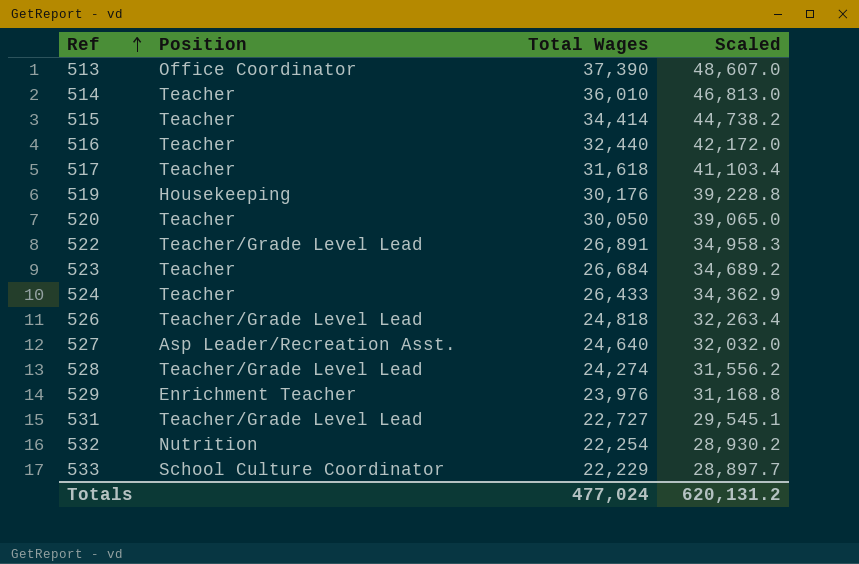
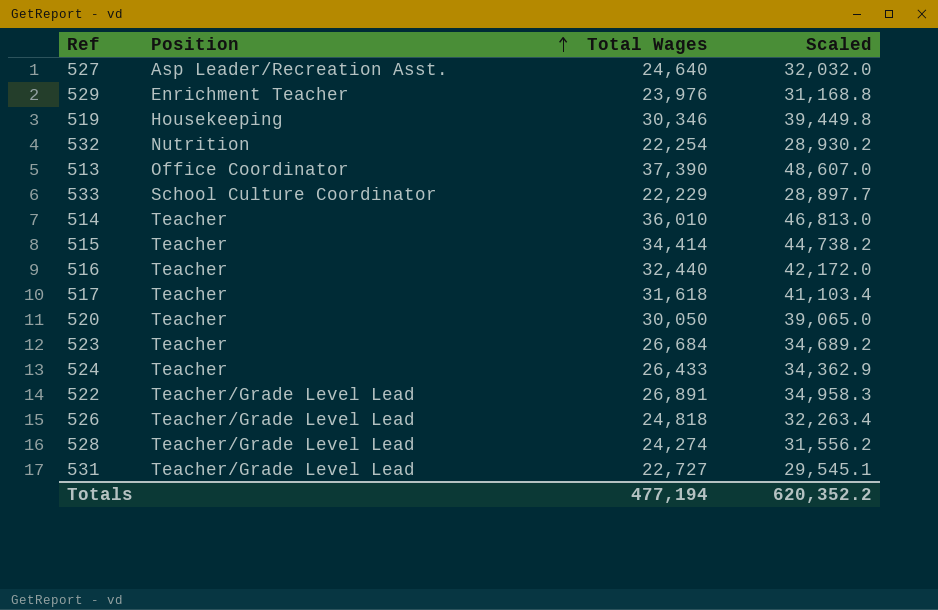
row order: Ref ascending -> Position ascending
519 | Total Wages: 30,176 -> 30,346
519 | Scaled: 39,228.8 -> 39,449.8
Totals | Total Wages: 477,024 -> 477,194
Totals | Scaled: 620,131.2 -> 620,352.2

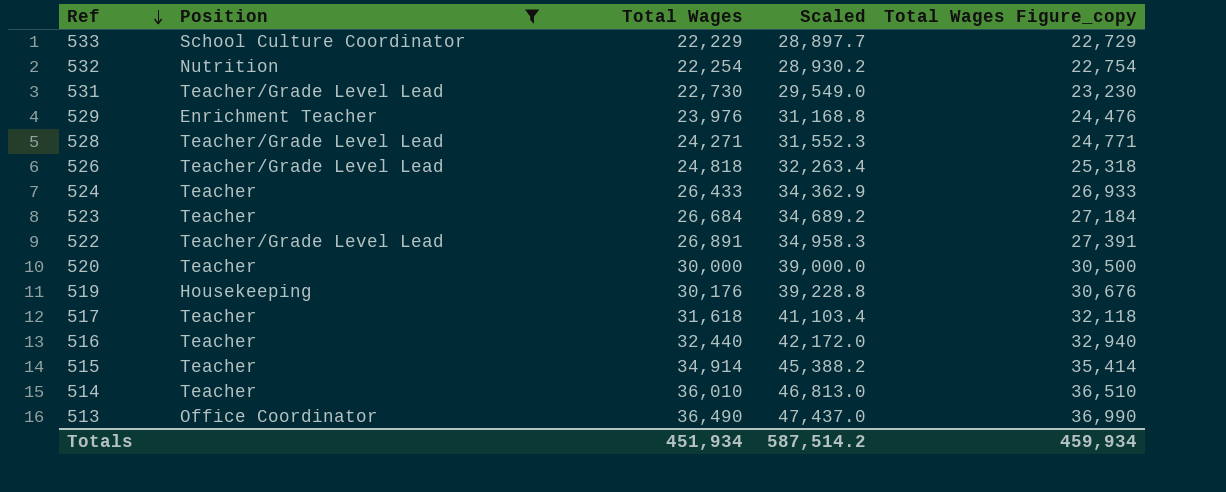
filter: none -> Position != Asp Leader/Recreation Asst.
row order: Position ascending -> Ref descending
column Total Wages Figure_copy | formula: none -> [Total Wages] + 500
531 | Total Wages: 22,727 -> 22,730
531 | Scaled: 29,545.1 -> 29,549.0
528 | Total Wages: 24,274 -> 24,271
528 | Scaled: 31,556.2 -> 31,552.3
520 | Total Wages: 30,050 -> 30,000
520 | Scaled: 39,065.0 -> 39,000.0
519 | Total Wages: 30,346 -> 30,176
519 | Scaled: 39,449.8 -> 39,228.8
515 | Total Wages: 34,414 -> 34,914
515 | Scaled: 44,738.2 -> 45,388.2
513 | Total Wages: 37,390 -> 36,490
513 | Scaled: 48,607.0 -> 47,437.0
Totals | Total Wages: 477,194 -> 451,934
Totals | Scaled: 620,352.2 -> 587,514.2

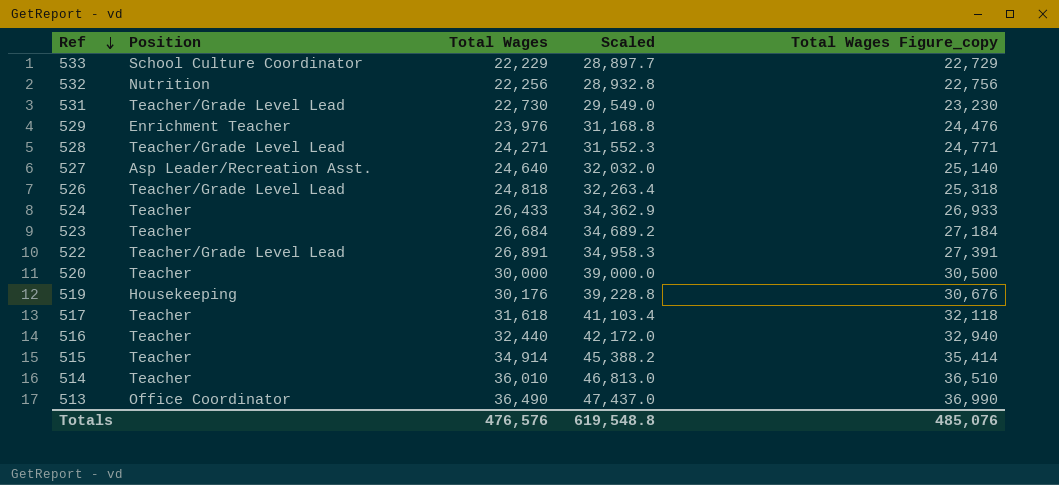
filter: Position != Asp Leader/Recreation Asst. -> none
532 | Total Wages: 22,254 -> 22,256
532 | Scaled: 28,930.2 -> 28,932.8
532 | Total Wages Figure_copy: 22,754 -> 22,756
Totals | Total Wages: 451,934 -> 476,576
Totals | Scaled: 587,514.2 -> 619,548.8
Totals | Total Wages Figure_copy: 459,934 -> 485,076

